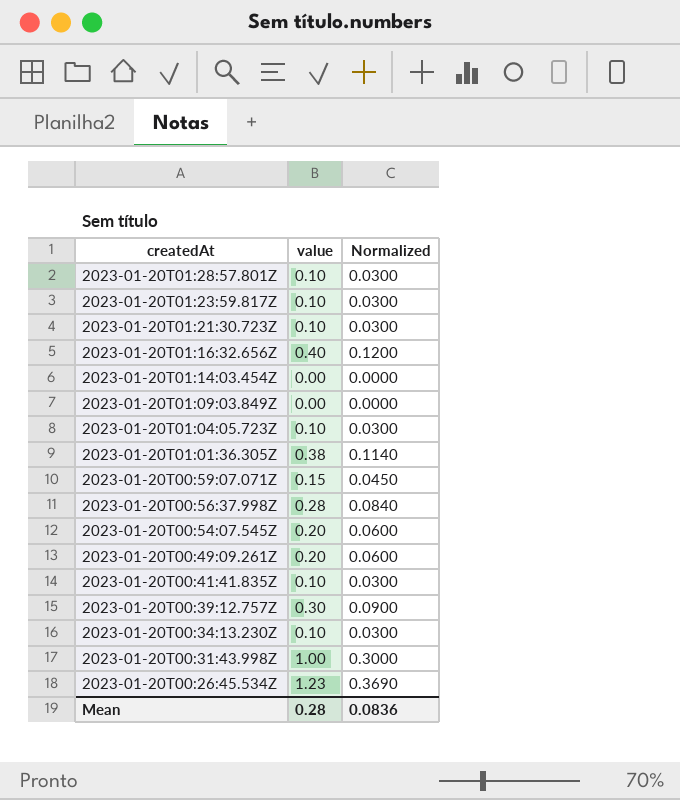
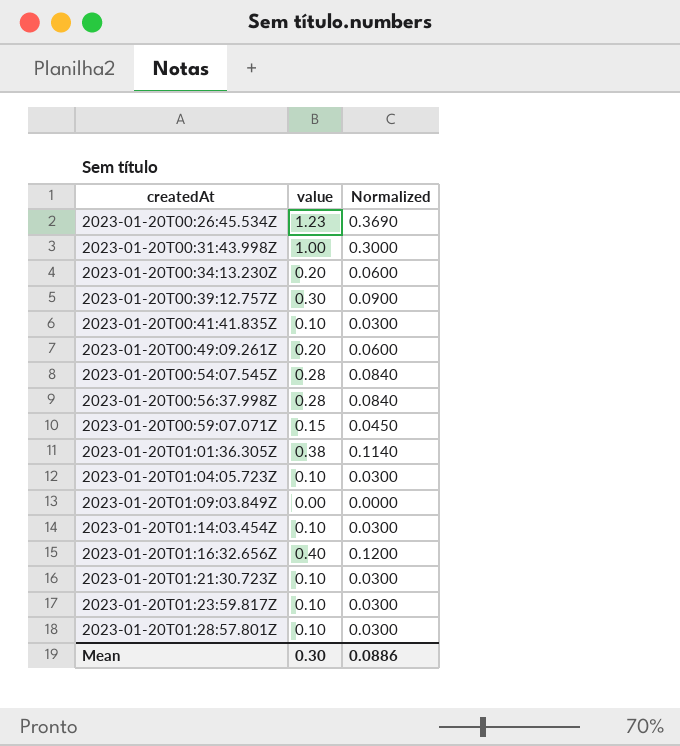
row order: createdAt descending -> createdAt ascending
2023-01-20T00:34:13.230Z | value: 0.10 -> 0.20
2023-01-20T00:34:13.230Z | Normalized: 0.0300 -> 0.0600
2023-01-20T00:54:07.545Z | value: 0.20 -> 0.28
2023-01-20T00:54:07.545Z | Normalized: 0.0600 -> 0.0840
2023-01-20T01:14:03.454Z | value: 0.00 -> 0.10
2023-01-20T01:14:03.454Z | Normalized: 0.0000 -> 0.0300
Mean | value: 0.28 -> 0.30
Mean | Normalized: 0.0836 -> 0.0886

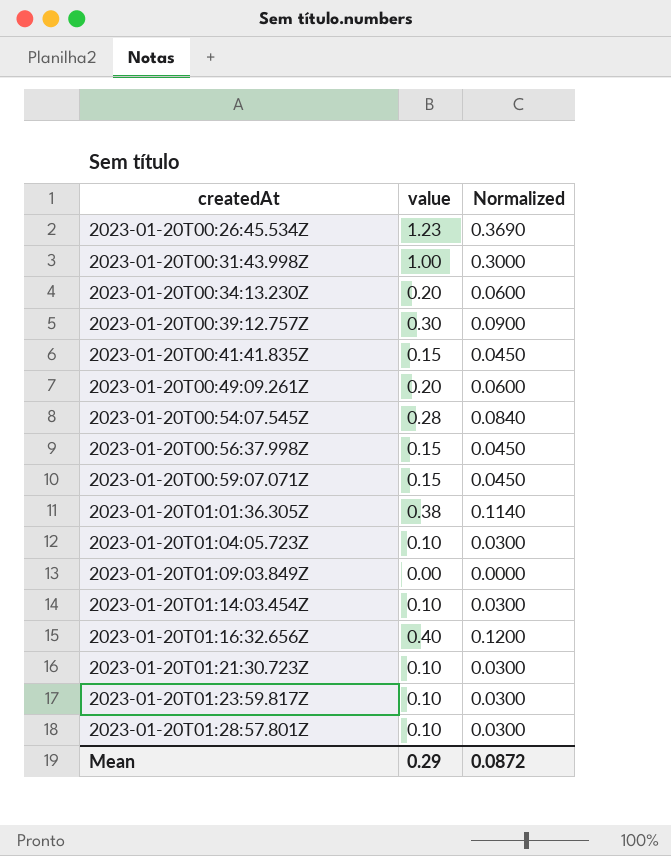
2023-01-20T00:41:41.835Z | value: 0.10 -> 0.15
2023-01-20T00:41:41.835Z | Normalized: 0.0300 -> 0.0450
2023-01-20T00:56:37.998Z | value: 0.28 -> 0.15
2023-01-20T00:56:37.998Z | Normalized: 0.0840 -> 0.0450
Mean | value: 0.30 -> 0.29
Mean | Normalized: 0.0886 -> 0.0872

